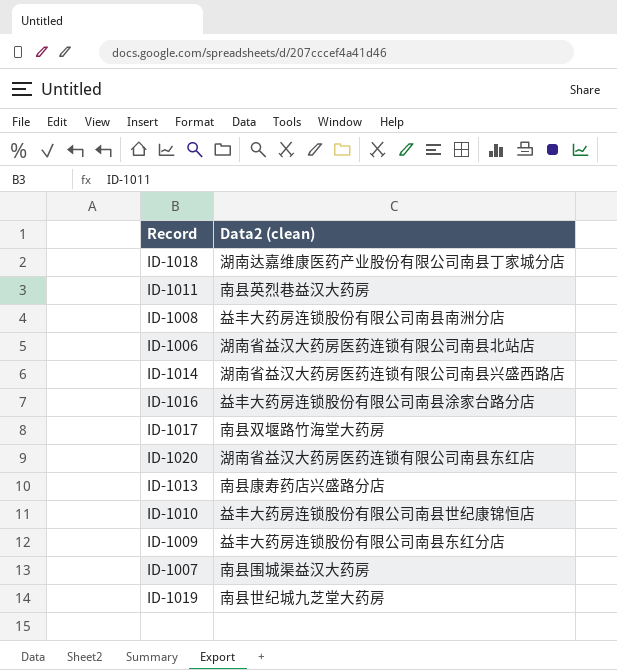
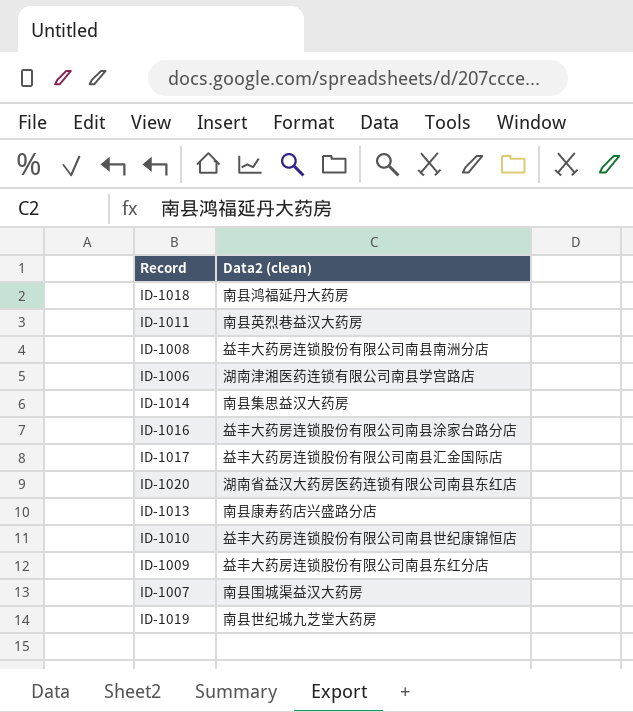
ID-1018 | Data2 (clean): 湖南达嘉维康医药产业股份有限公司南县丁家城分店 -> 南县鸿福延丹大药房
ID-1006 | Data2 (clean): 湖南省益汉大药房医药连锁有限公司南县北站店 -> 湖南津湘医药连锁有限公司南县学宫路店
ID-1014 | Data2 (clean): 湖南省益汉大药房医药连锁有限公司南县兴盛西路店 -> 南县集思益汉大药房
ID-1017 | Data2 (clean): 南县双堰路竹海堂大药房 -> 益丰大药房连锁股份有限公司南县汇金国际店

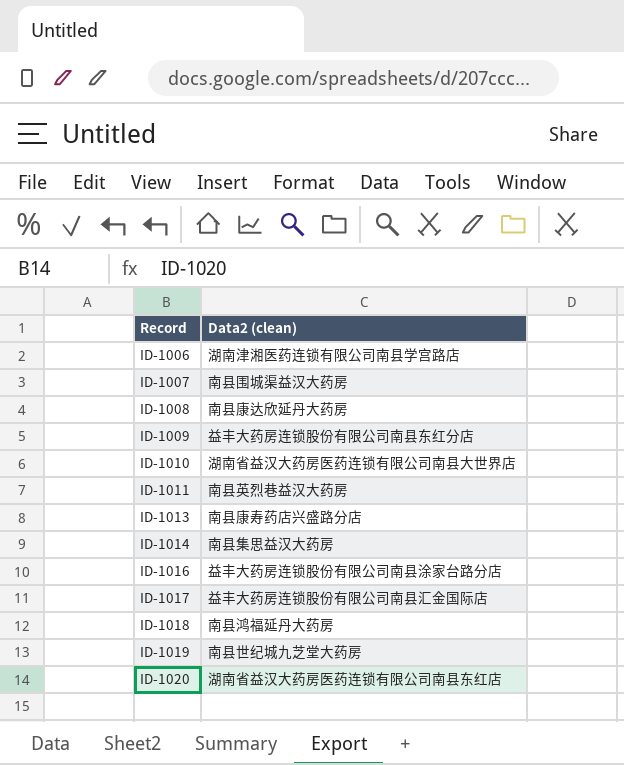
row order: none -> Record ascending
ID-1008 | Data2 (clean): 益丰大药房连锁股份有限公司南县南洲分店 -> 南县康达欣延丹大药房
ID-1010 | Data2 (clean): 益丰大药房连锁股份有限公司南县世纪康锦恒店 -> 湖南省益汉大药房医药连锁有限公司南县大世界店

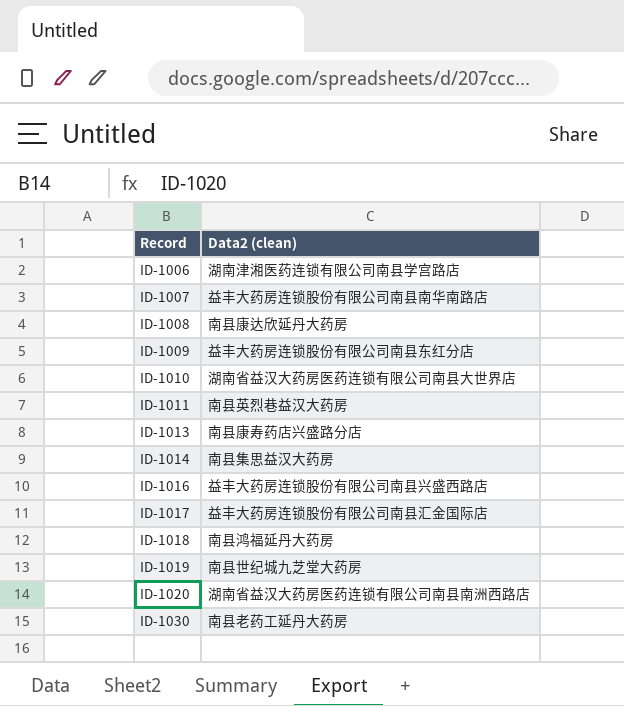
ID-1007 | Data2 (clean): 南县围城渠益汉大药房 -> 益丰大药房连锁股份有限公司南县南华南路店
ID-1016 | Data2 (clean): 益丰大药房连锁股份有限公司南县涂家台路分店 -> 益丰大药房连锁股份有限公司南县兴盛西路店
ID-1020 | Data2 (clean): 湖南省益汉大药房医药连锁有限公司南县东红店 -> 湖南省益汉大药房医药连锁有限公司南县南洲西路店
row ID-1030: none -> 南县老药工延丹大药房

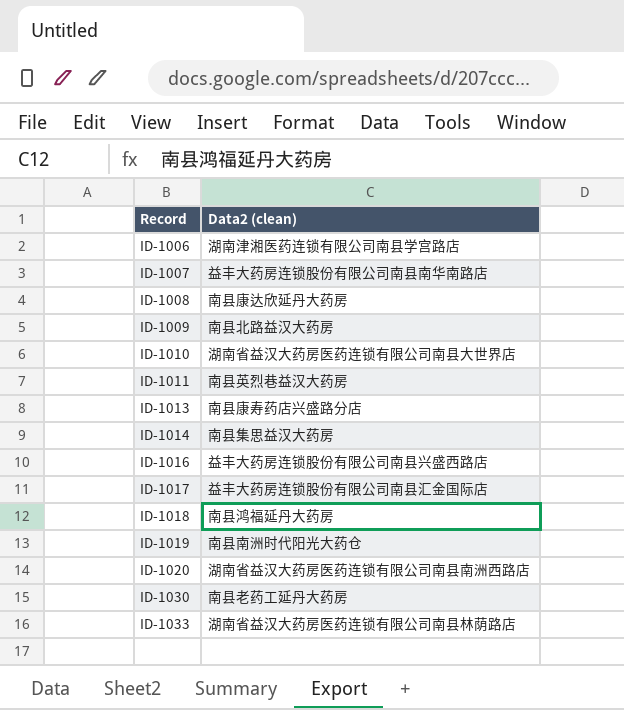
ID-1009 | Data2 (clean): 益丰大药房连锁股份有限公司南县东红分店 -> 南县北路益汉大药房
ID-1019 | Data2 (clean): 南县世纪城九芝堂大药房 -> 南县南洲时代阳光大药仓
row ID-1033: none -> 湖南省益汉大药房医药连锁有限公司南县林荫路店

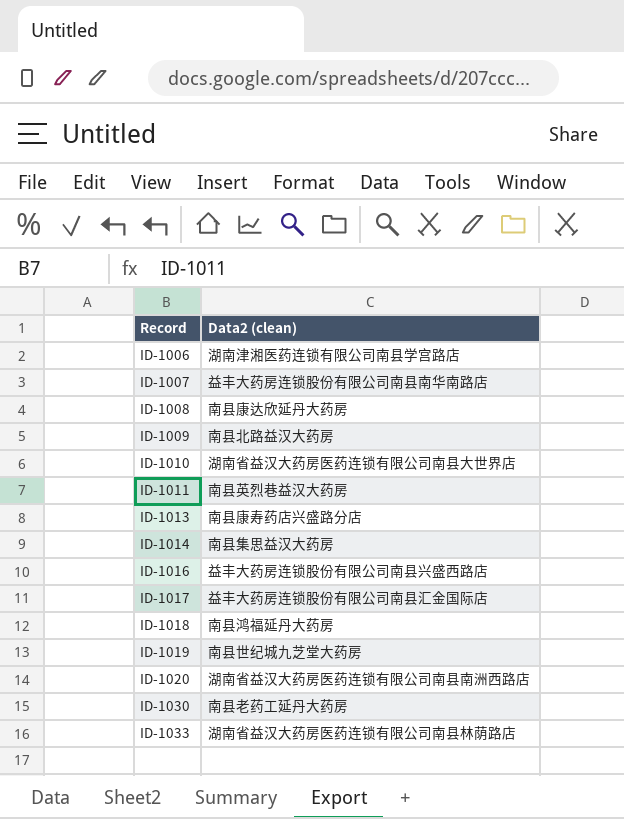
ID-1019 | Data2 (clean): 南县南洲时代阳光大药仓 -> 南县世纪城九芝堂大药房

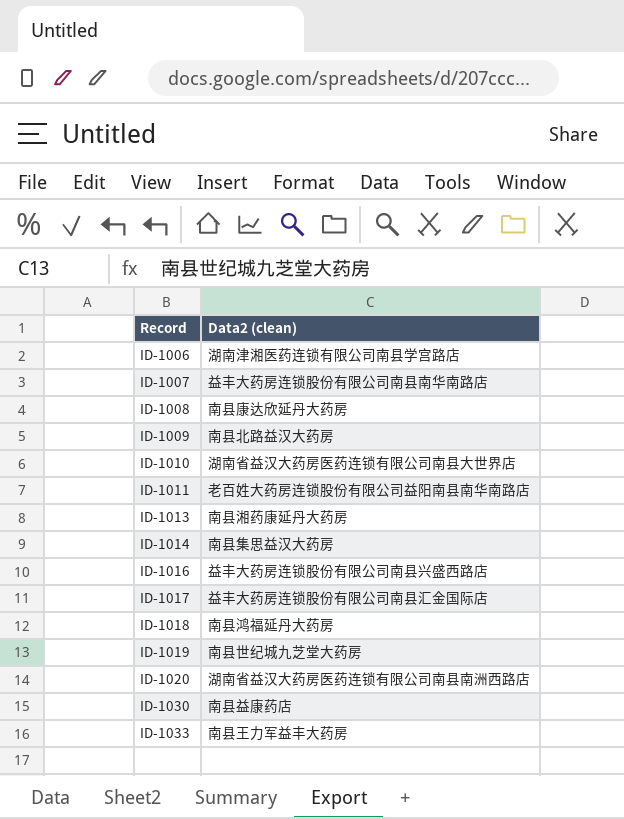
ID-1011 | Data2 (clean): 南县英烈巷益汉大药房 -> 老百姓大药房连锁股份有限公司益阳南县南华南路店
ID-1013 | Data2 (clean): 南县康寿药店兴盛路分店 -> 南县湘药康延丹大药房
ID-1030 | Data2 (clean): 南县老药工延丹大药房 -> 南县益康药店
ID-1033 | Data2 (clean): 湖南省益汉大药房医药连锁有限公司南县林荫路店 -> 南县王力军益丰大药房

